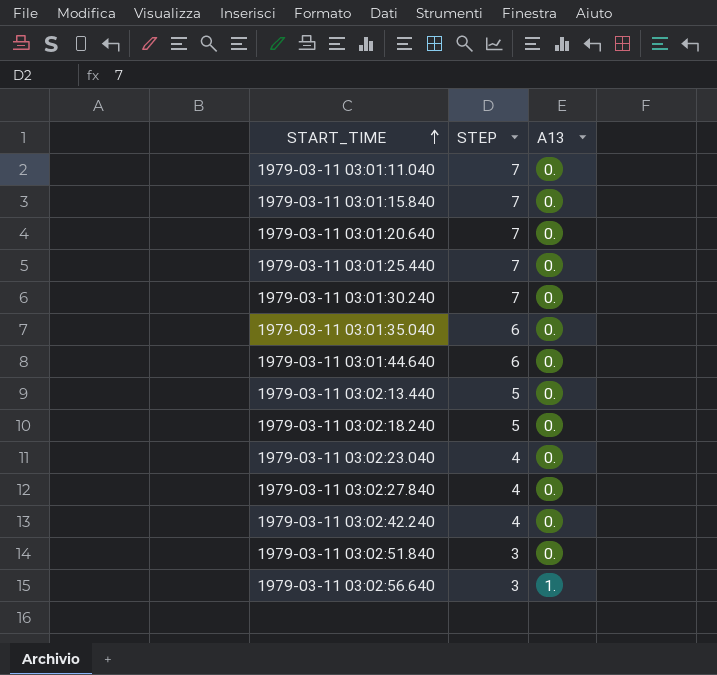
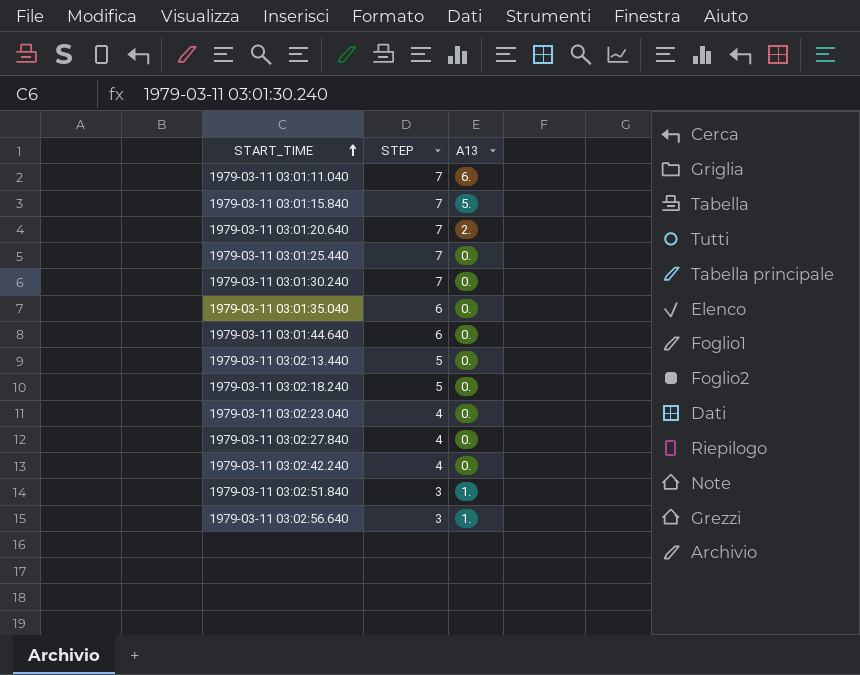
1979-03-11 03:01:11.040 | A13: 0. -> 6.
1979-03-11 03:01:15.840 | A13: 0. -> 5.
1979-03-11 03:01:20.640 | A13: 0. -> 2.
1979-03-11 03:02:51.840 | A13: 0. -> 1.

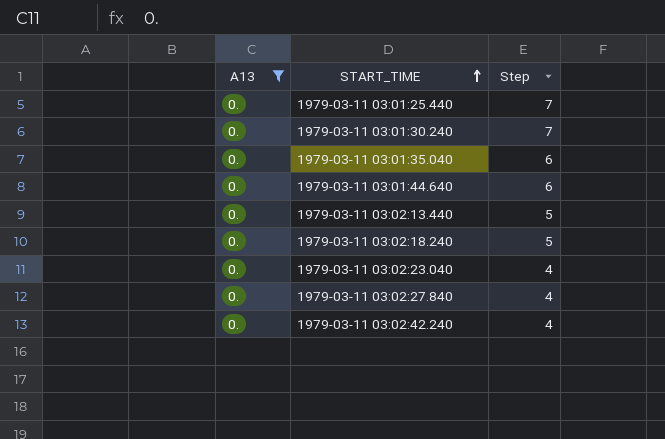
filter: none -> A13 = 0.
column A13 | position: 3 -> 1
column name: STEP -> Step

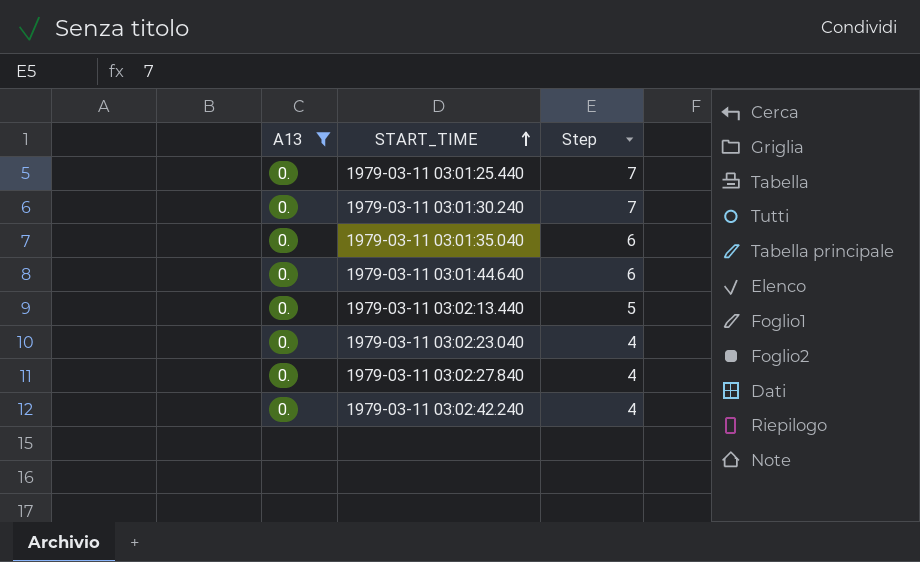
row 1979-03-11 03:02:18.240: 0. | 5 -> none

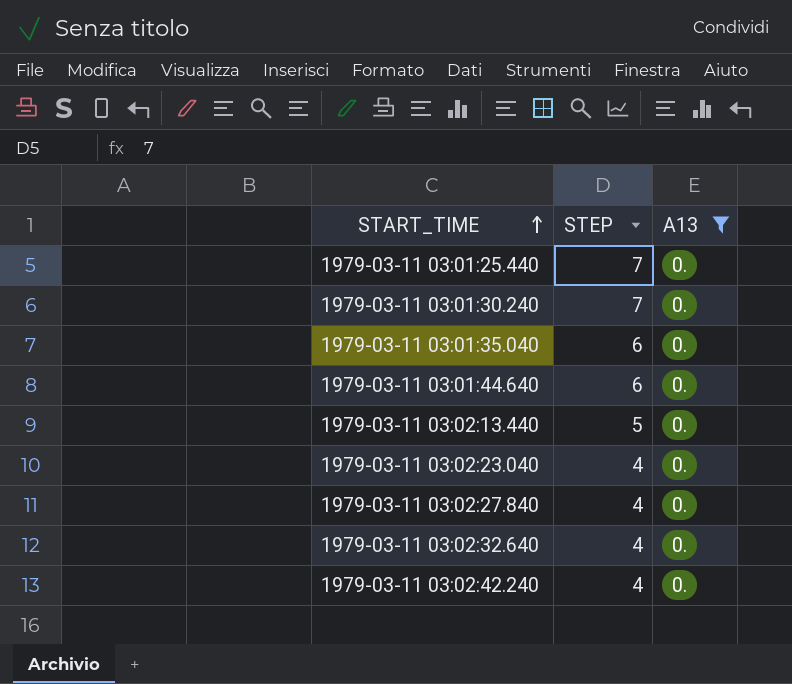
column name: Step -> STEP
column A13 | position: 1 -> 3
row 1979-03-11 03:02:32.640: none -> 4 | 0.

